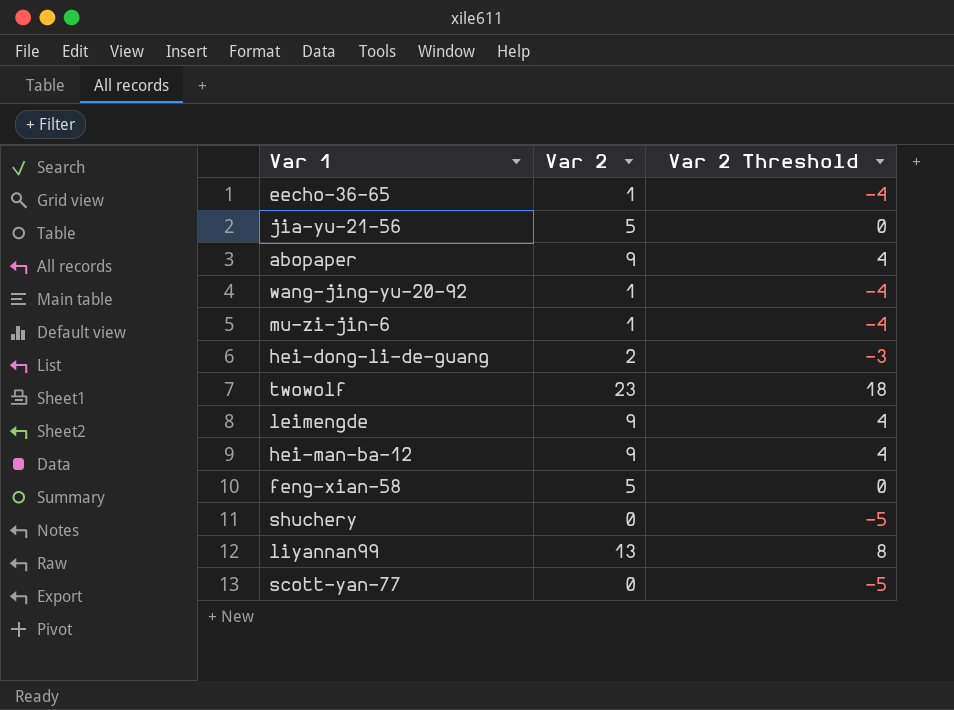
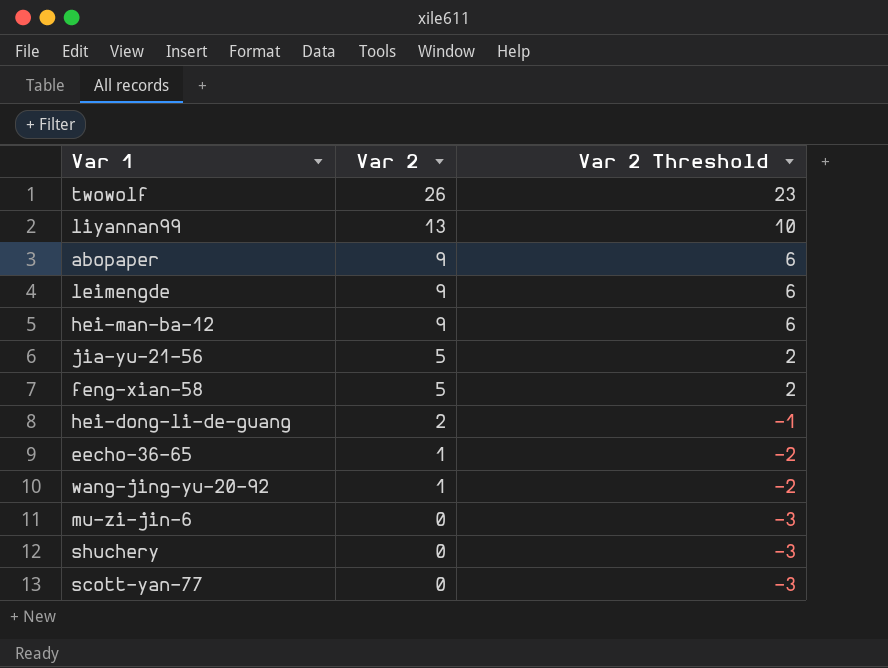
row order: none -> Var 2 descending
column Var 2 Threshold | formula: [Var 2] - 5 -> [Var 2] - 3
twowolf | Var 2: 23 -> 26
mu-zi-jin-6 | Var 2: 1 -> 0

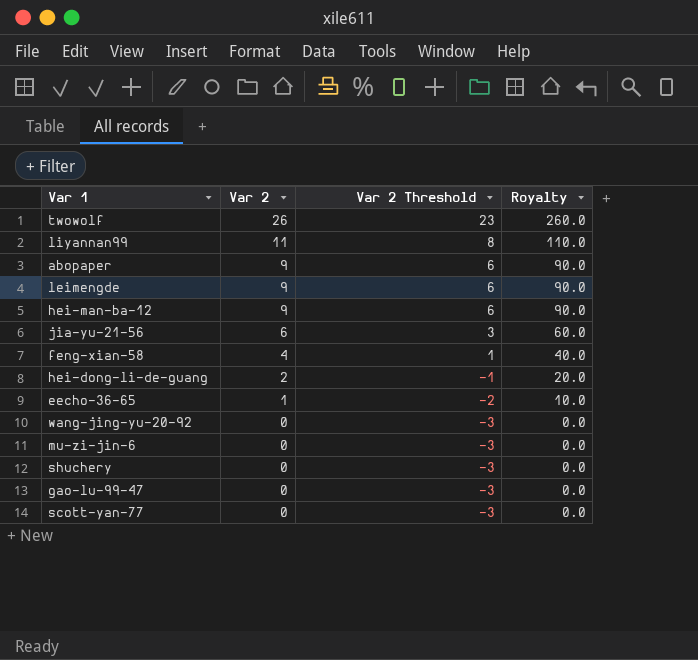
column Royalty | formula: none -> [Var 2] * 10
liyannan99 | Var 2: 13 -> 11
liyannan99 | Var 2 Threshold: 10 -> 8
jia-yu-21-56 | Var 2: 5 -> 6
jia-yu-21-56 | Var 2 Threshold: 2 -> 3
feng-xian-58 | Var 2: 5 -> 4
feng-xian-58 | Var 2 Threshold: 2 -> 1
wang-jing-yu-20-92 | Var 2: 1 -> 0
wang-jing-yu-20-92 | Var 2 Threshold: -2 -> -3
row gao-lu-99-47: none -> 0 | -3 | 0.0

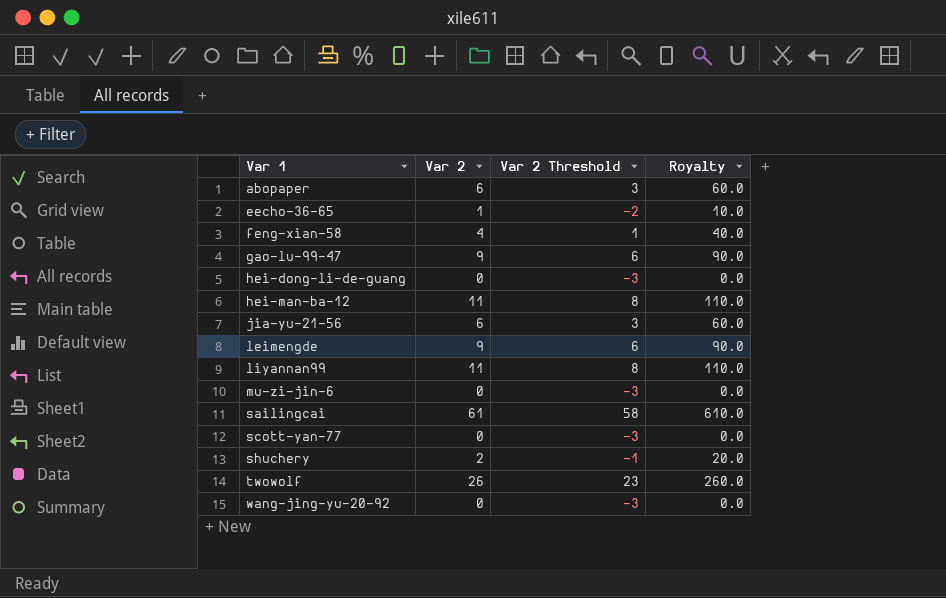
row order: Var 2 descending -> Var 1 ascending
abopaper | Var 2: 9 -> 6
abopaper | Var 2 Threshold: 6 -> 3
abopaper | Royalty: 90.0 -> 60.0
gao-lu-99-47 | Var 2: 0 -> 9
gao-lu-99-47 | Var 2 Threshold: -3 -> 6
gao-lu-99-47 | Royalty: 0.0 -> 90.0
hei-dong-li-de-guang | Var 2: 2 -> 0
hei-dong-li-de-guang | Var 2 Threshold: -1 -> -3
hei-dong-li-de-guang | Royalty: 20.0 -> 0.0
hei-man-ba-12 | Var 2: 9 -> 11
hei-man-ba-12 | Var 2 Threshold: 6 -> 8
hei-man-ba-12 | Royalty: 90.0 -> 110.0
row sailingcai: none -> 61 | 58 | 610.0
shuchery | Var 2: 0 -> 2
shuchery | Var 2 Threshold: -3 -> -1
shuchery | Royalty: 0.0 -> 20.0

